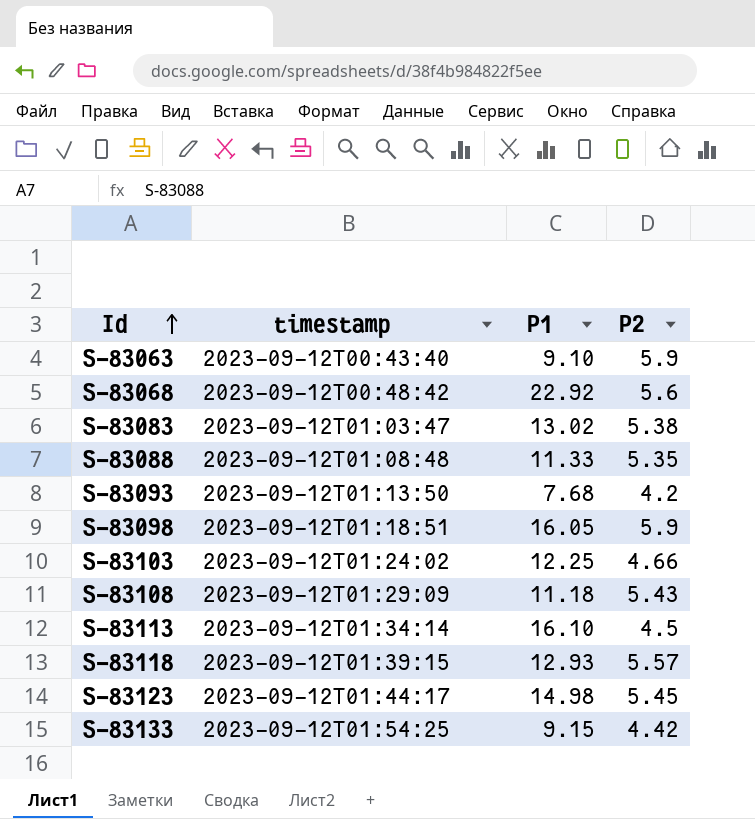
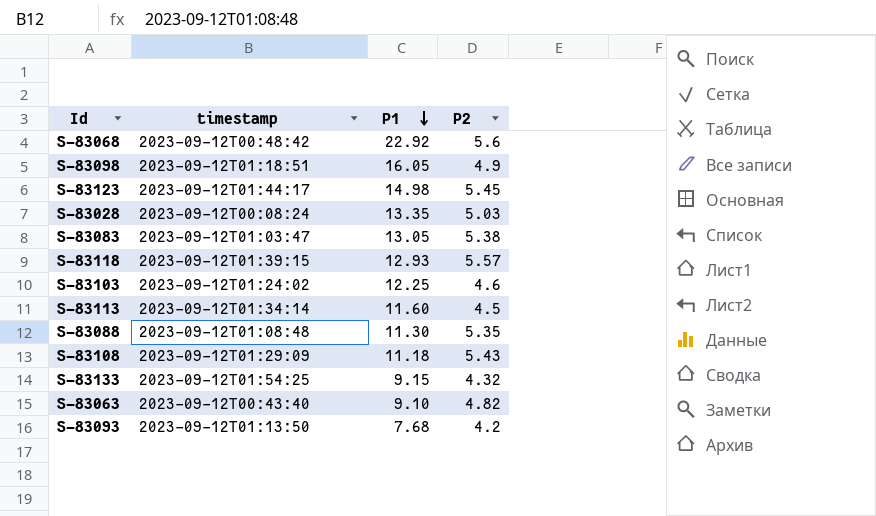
row order: Id ascending -> P1 descending
S-83098 | P2: 5.9 -> 4.9
row S-83028: none -> 2023-09-12T00:08:24 | 13.35 | 5.03
S-83083 | P1: 13.02 -> 13.05
S-83103 | P2: 4.66 -> 4.6
S-83113 | P1: 16.10 -> 11.60
S-83088 | P1: 11.33 -> 11.30
S-83133 | P2: 4.42 -> 4.32
S-83063 | P2: 5.9 -> 4.82

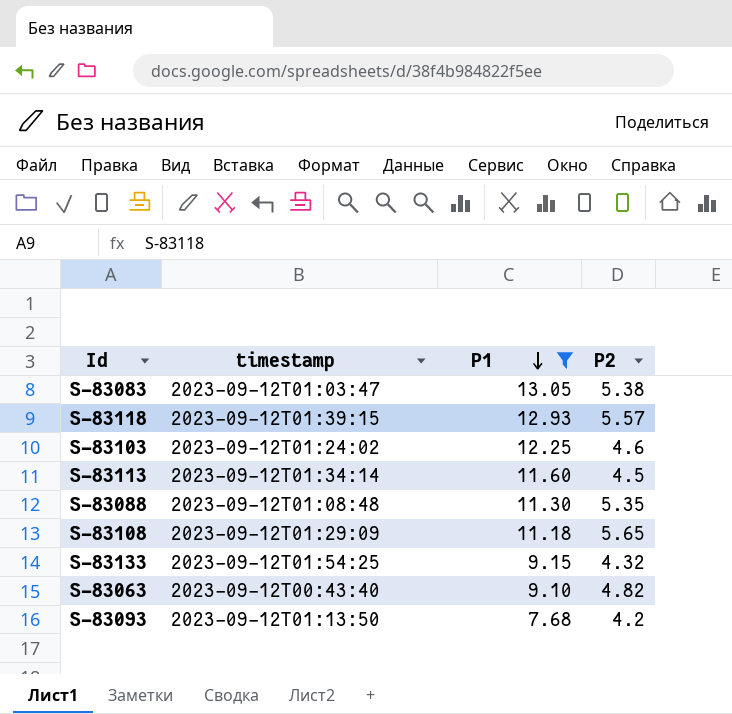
filter: none -> P1 <= 13.05
S-83108 | P2: 5.43 -> 5.65

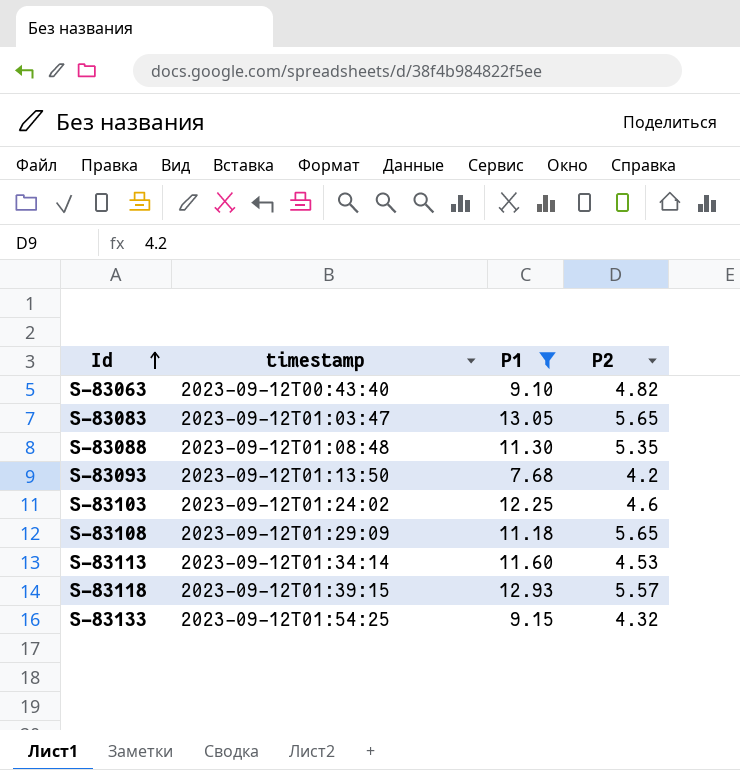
row order: P1 descending -> Id ascending
S-83083 | P2: 5.38 -> 5.65
S-83113 | P2: 4.5 -> 4.53

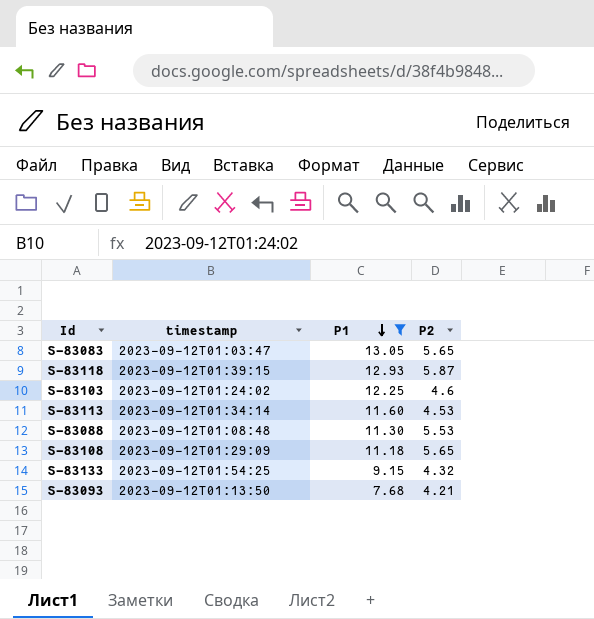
row order: Id ascending -> P1 descending
row S-83063: 2023-09-12T00:43:40 | 9.10 | 4.82 -> none
S-83118 | P2: 5.57 -> 5.87
S-83088 | P2: 5.35 -> 5.53
S-83093 | P2: 4.2 -> 4.21

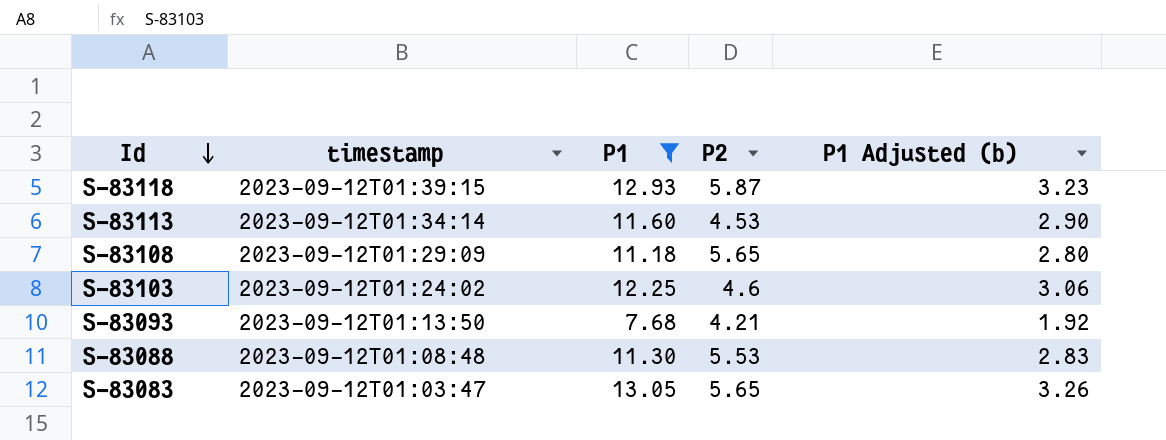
row order: P1 descending -> Id descending
column P1 Adjusted (b) | formula: none -> [P1] * 0.25
row S-83133: 2023-09-12T01:54:25 | 9.15 | 4.32 -> none

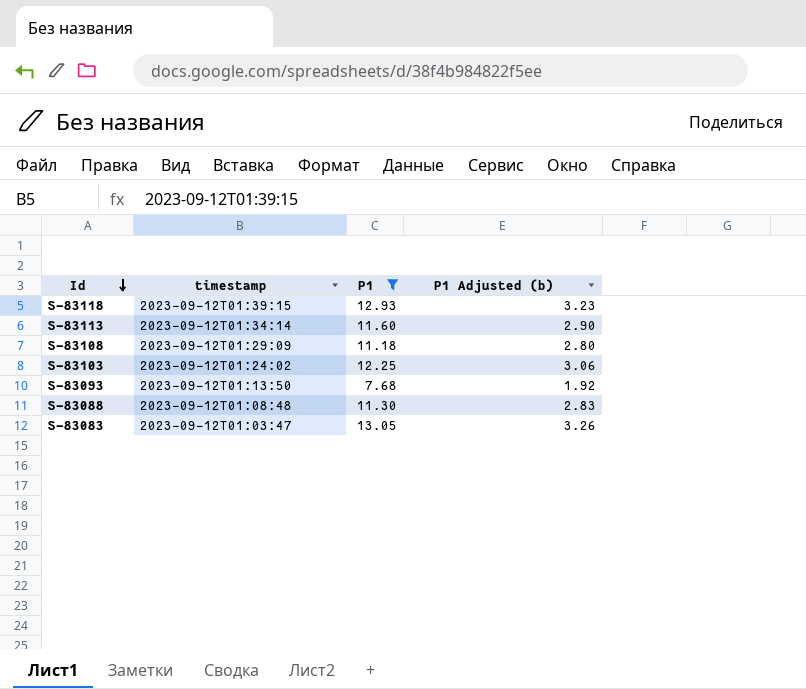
column P2 | position: 4 -> none

